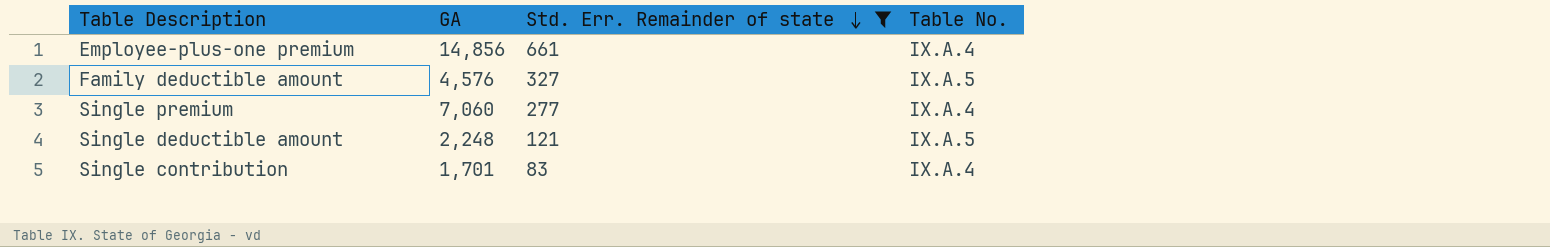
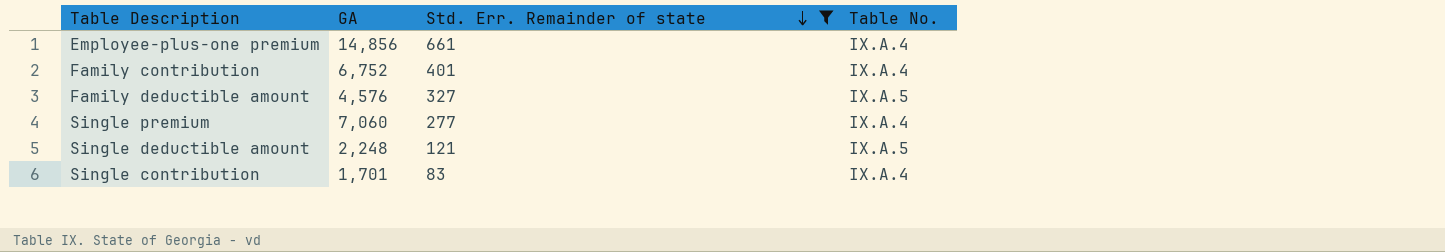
row Family contribution: none -> 6,752 | 401 | IX.A.4

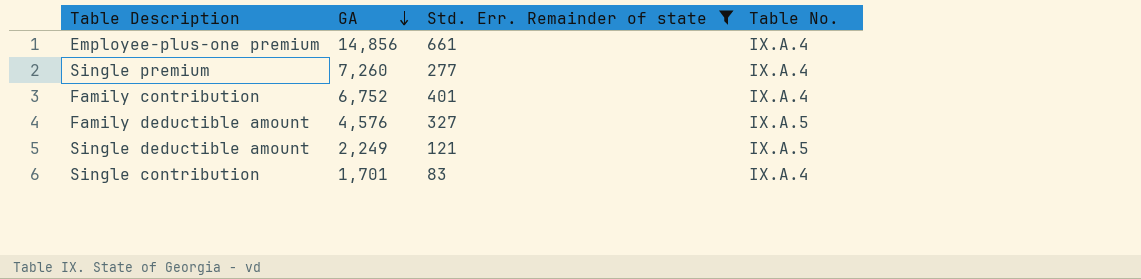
row order: Std. Err. Remainder of state descending -> GA descending
Single premium | GA: 7,060 -> 7,260
Single deductible amount | GA: 2,248 -> 2,249

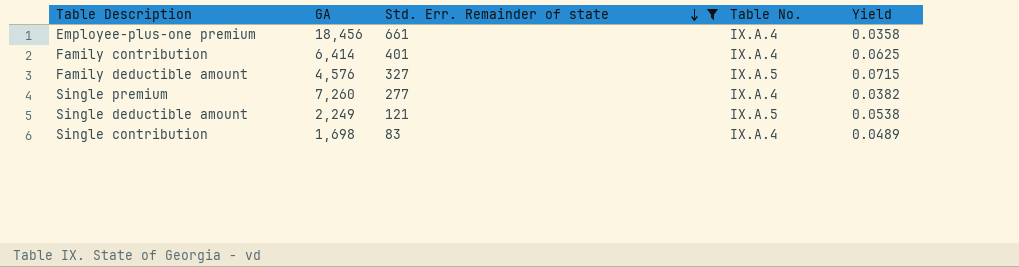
row order: GA descending -> Std. Err. Remainder of state descending
column Yield | formula: none -> [Std. Err. Remainder of state] / [GA]
Employee-plus-one premium | GA: 14,856 -> 18,456
Family contribution | GA: 6,752 -> 6,414
Single contribution | GA: 1,701 -> 1,698

